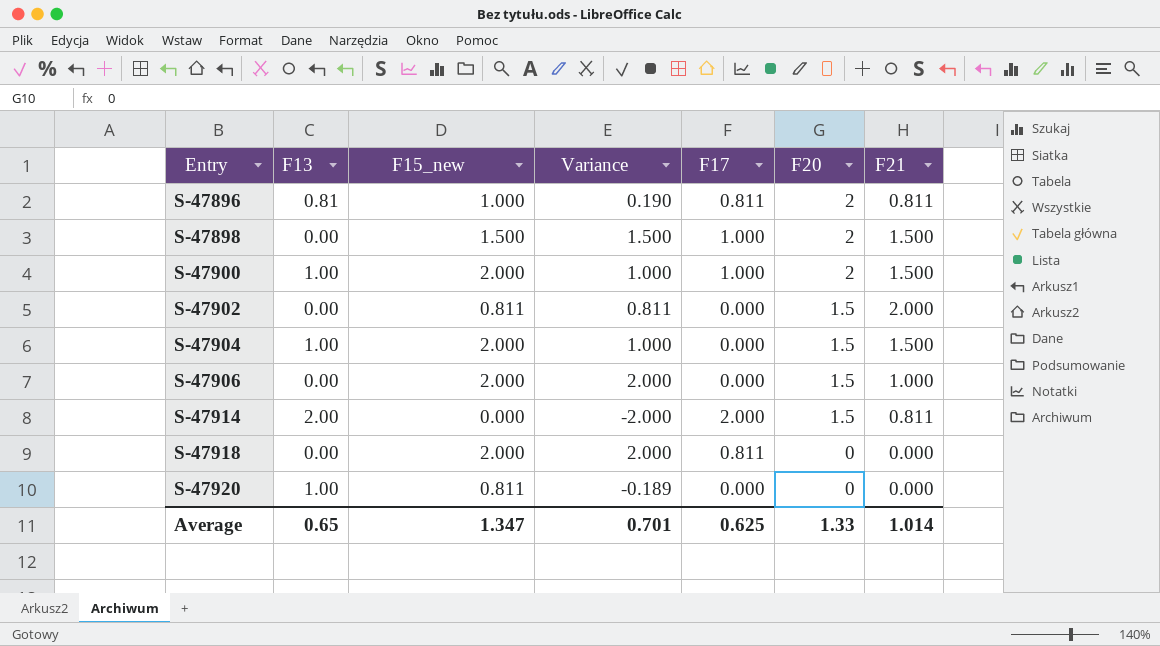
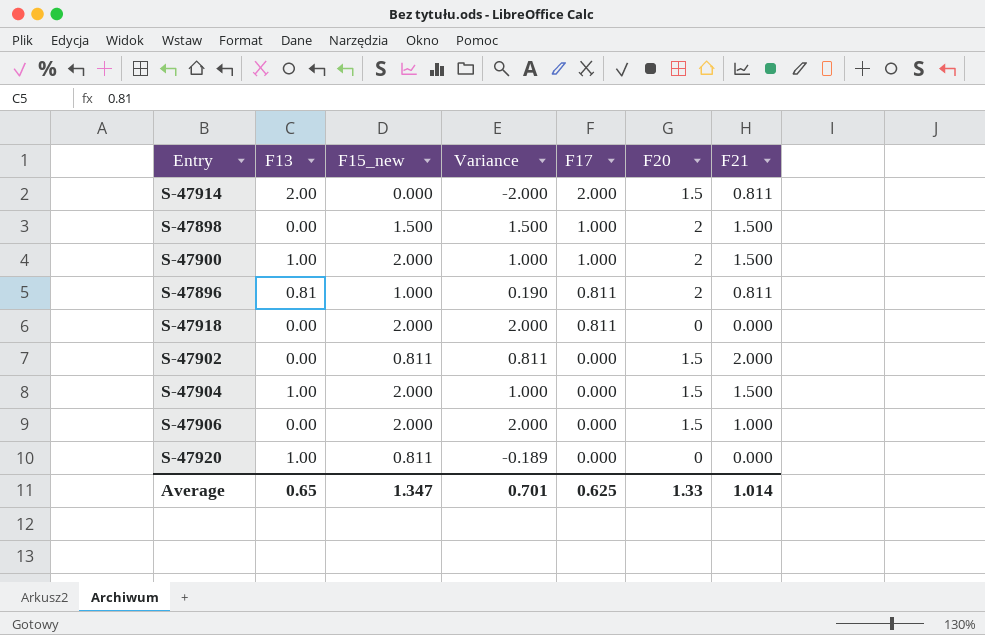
row order: Entry ascending -> F17 descending

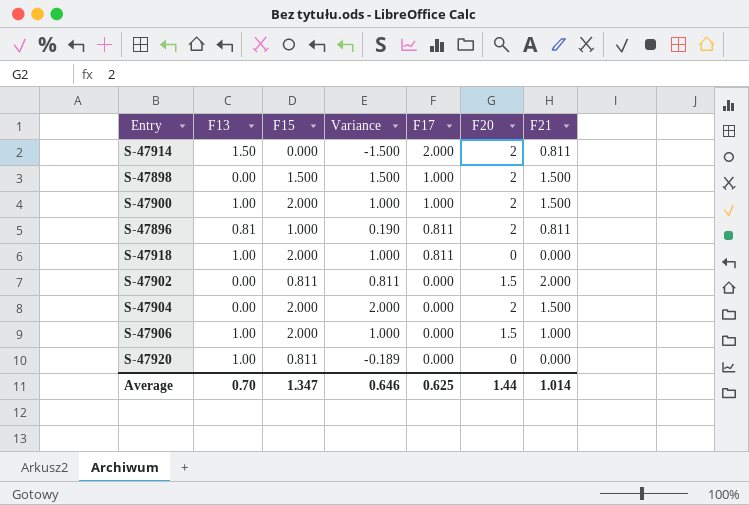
column name: F15_new -> F15
S-47914 | F13: 2.00 -> 1.50
S-47914 | Variance: -2.000 -> -1.500
S-47914 | F20: 1.5 -> 2
S-47918 | F13: 0.00 -> 1.00
S-47918 | Variance: 2.000 -> 1.000
S-47904 | F13: 1.00 -> 0.00
S-47904 | Variance: 1.000 -> 2.000
S-47904 | F20: 1.5 -> 2
S-47906 | F13: 0.00 -> 1.00
S-47906 | Variance: 2.000 -> 1.000
Average | F13: 0.65 -> 0.70
Average | Variance: 0.701 -> 0.646
Average | F20: 1.33 -> 1.44

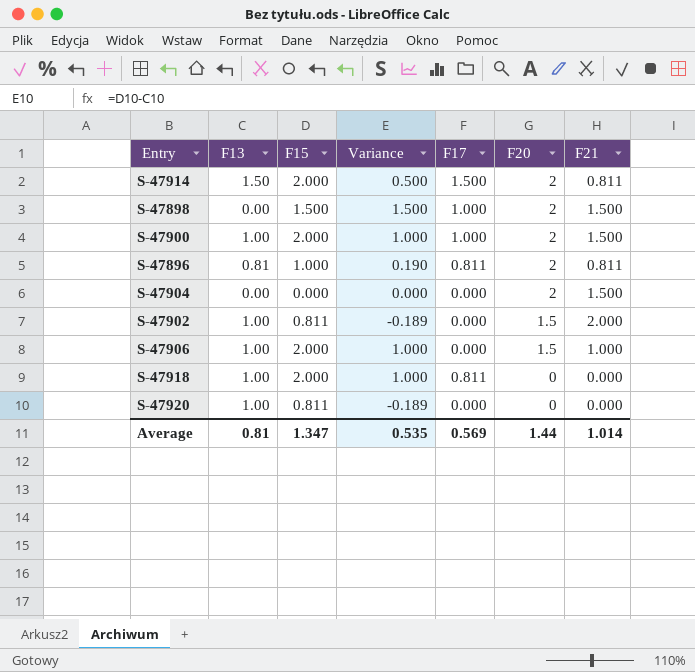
row order: F17 descending -> F20 descending
S-47914 | F15: 0.000 -> 2.000
S-47914 | Variance: -1.500 -> 0.500
S-47914 | F17: 2.000 -> 1.500
S-47904 | F15: 2.000 -> 0.000
S-47904 | Variance: 2.000 -> 0.000
S-47902 | F13: 0.00 -> 1.00
S-47902 | Variance: 0.811 -> -0.189
Average | F13: 0.70 -> 0.81
Average | Variance: 0.646 -> 0.535
Average | F17: 0.625 -> 0.569

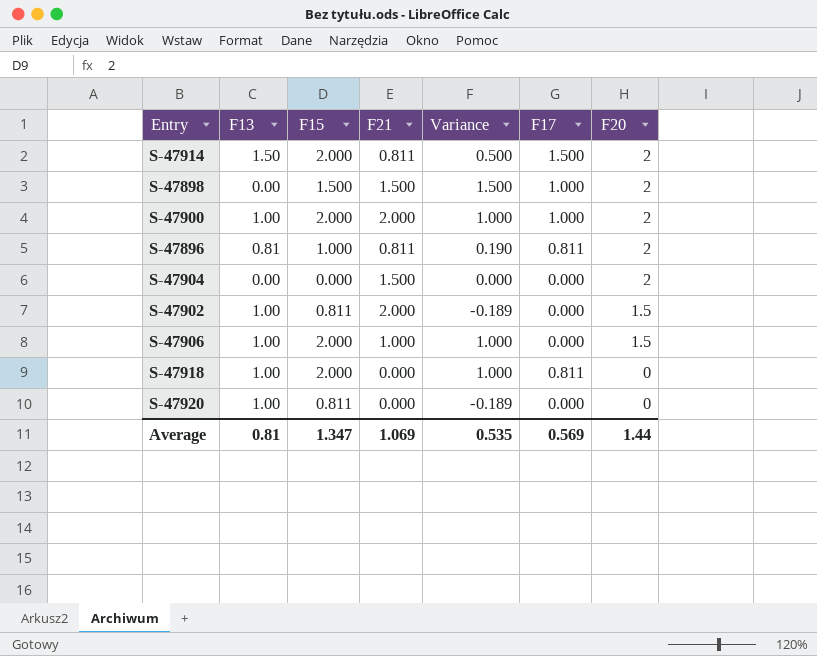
column F21 | position: 7 -> 4
S-47900 | F21: 1.500 -> 2.000
Average | F21: 1.014 -> 1.069

